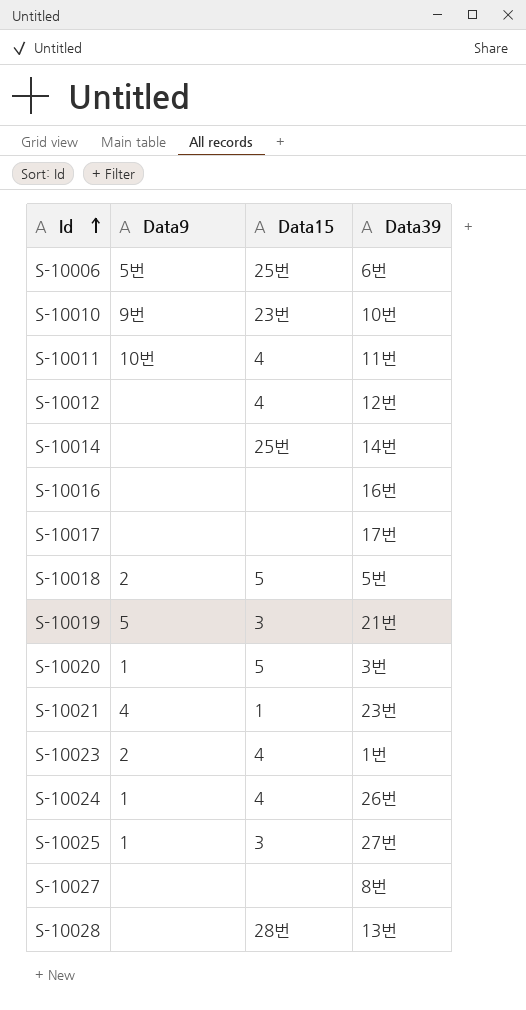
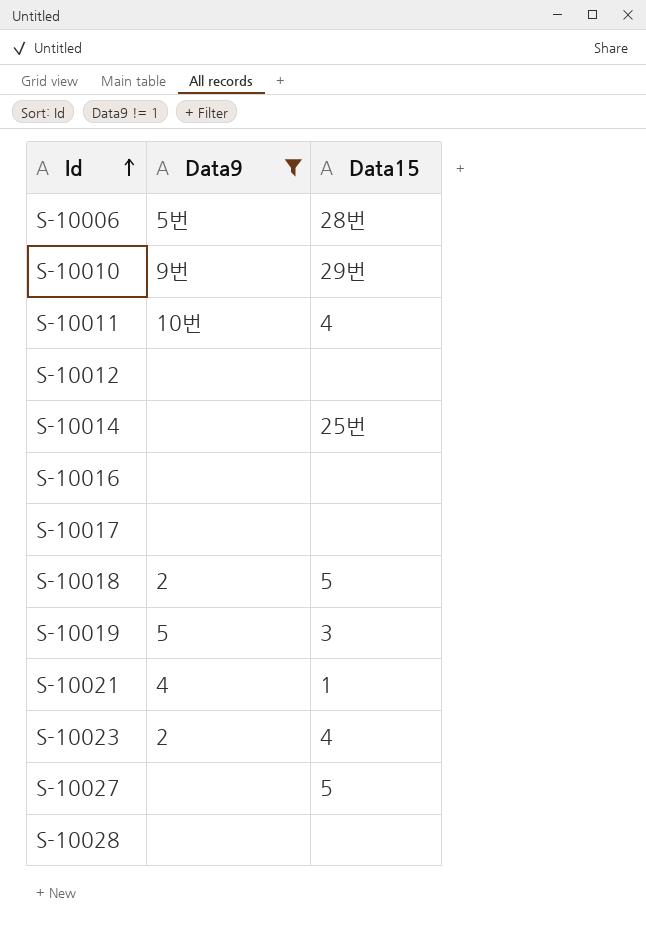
filter: none -> Data9 != 1
column Data39 | position: 4 -> none
S-10006 | Data15: 25번 -> 28번
S-10010 | Data15: 23번 -> 29번
S-10012 | Data15: 4 -> none
S-10027 | Data15: none -> 5
S-10028 | Data15: 28번 -> none

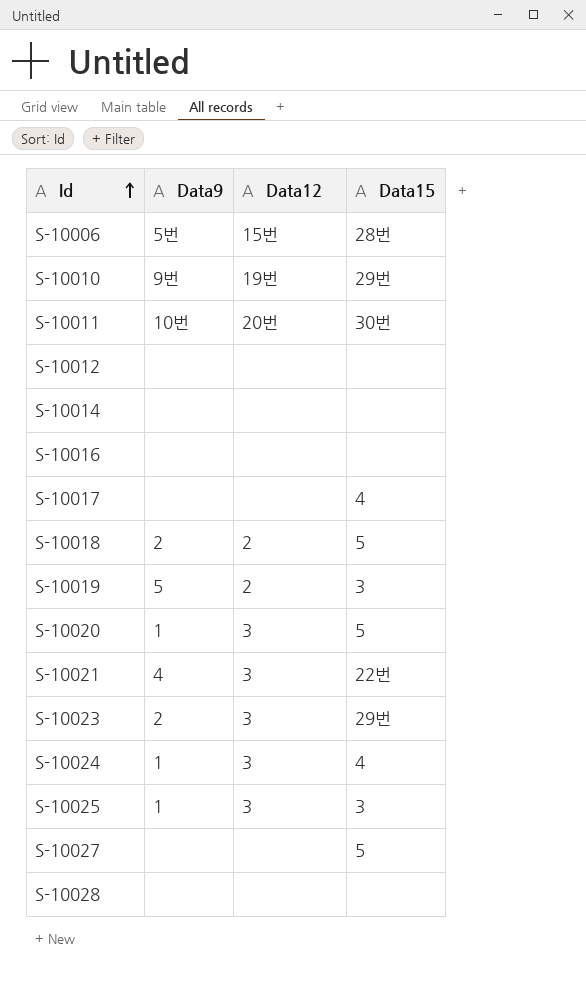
filter: Data9 != 1 -> none
column Data12 | position: none -> 3
S-10011 | Data15: 4 -> 30번
S-10014 | Data15: 25번 -> none
S-10017 | Data15: none -> 4
S-10021 | Data15: 1 -> 22번
S-10023 | Data15: 4 -> 29번

